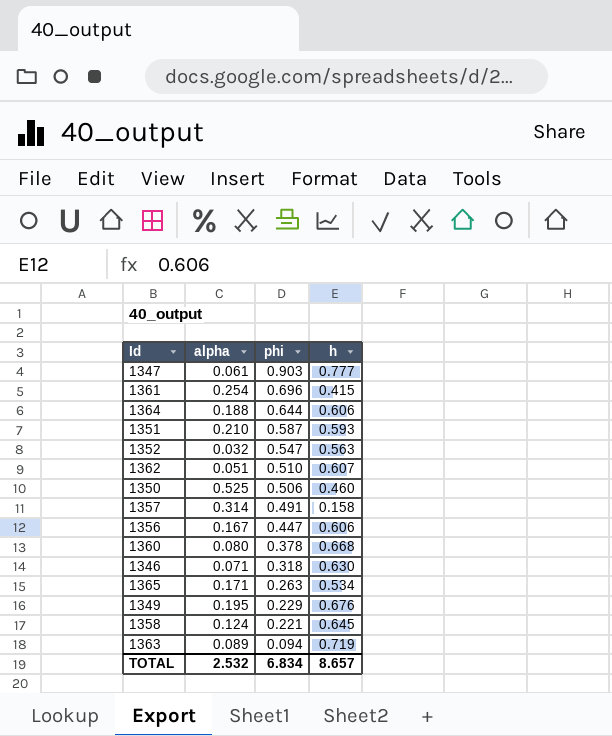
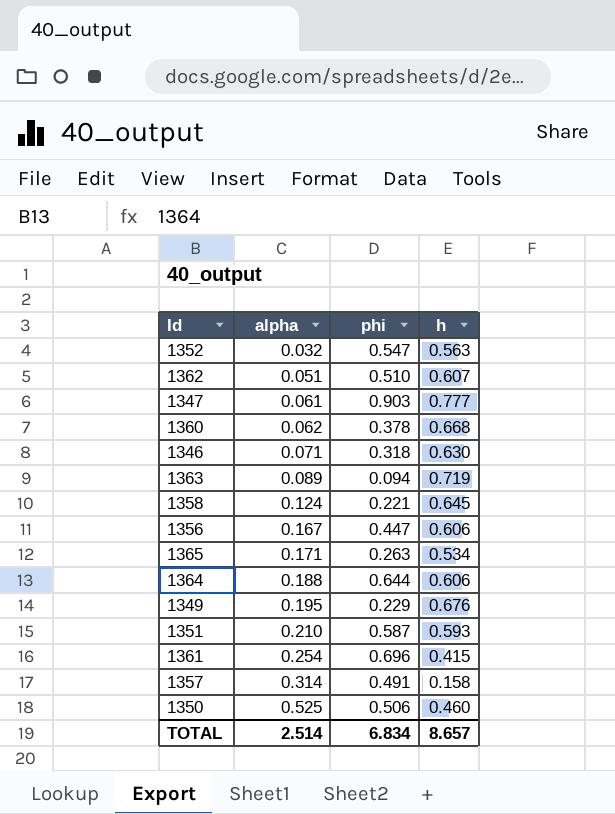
row order: phi descending -> alpha ascending
1360 | alpha: 0.080 -> 0.062
TOTAL | alpha: 2.532 -> 2.514

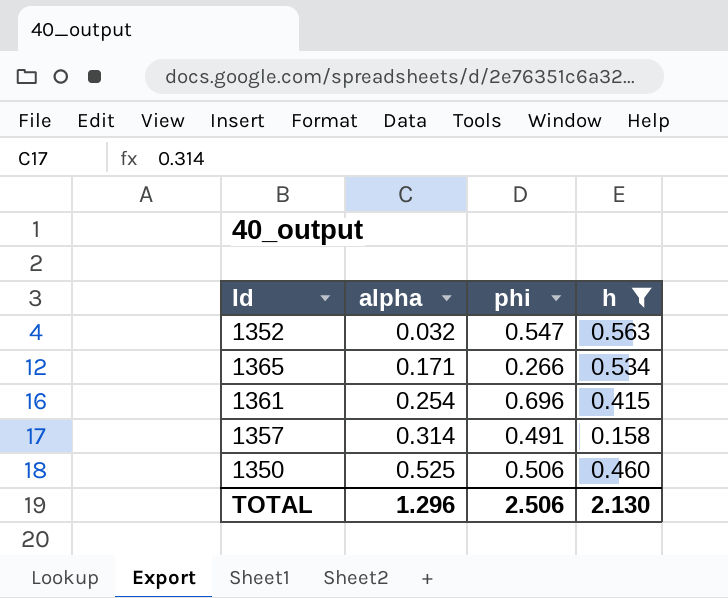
filter: none -> h <= 0.563
1365 | phi: 0.263 -> 0.266
TOTAL | alpha: 2.514 -> 1.296
TOTAL | phi: 6.834 -> 2.506
TOTAL | h: 8.657 -> 2.130

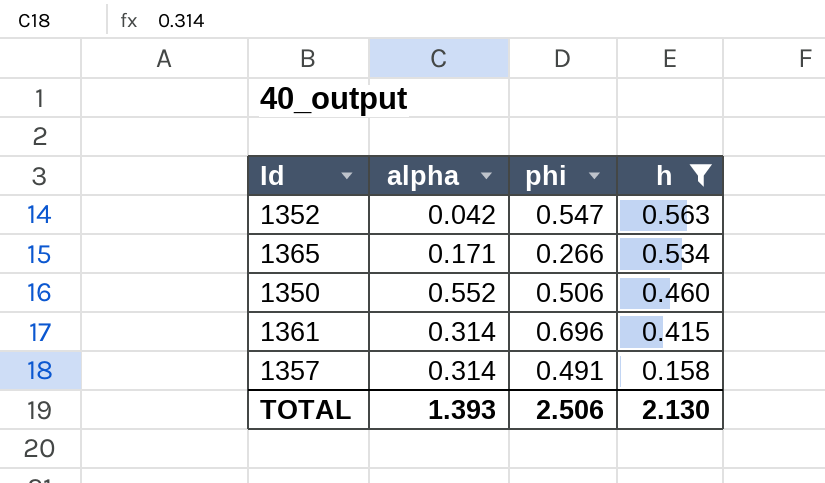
row order: alpha ascending -> h descending
1352 | alpha: 0.032 -> 0.042
1350 | alpha: 0.525 -> 0.552
1361 | alpha: 0.254 -> 0.314
TOTAL | alpha: 1.296 -> 1.393

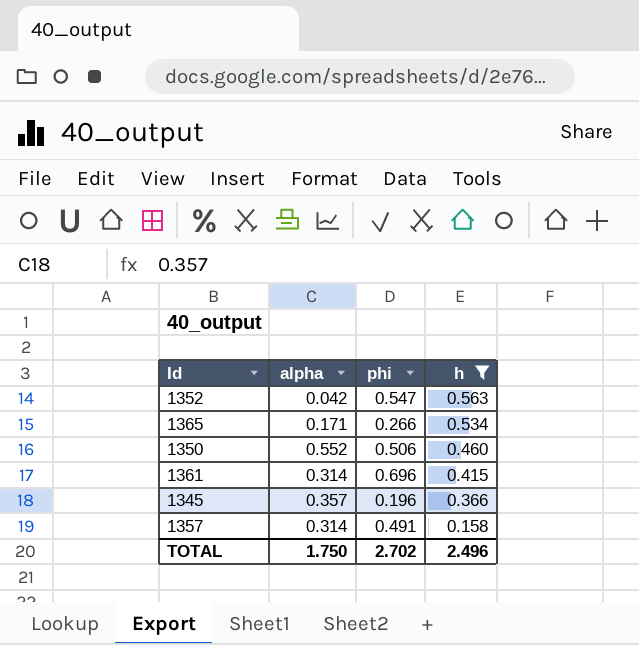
row 1345: none -> 0.357 | 0.196 | 0.366
TOTAL | alpha: 1.393 -> 1.750
TOTAL | phi: 2.506 -> 2.702
TOTAL | h: 2.130 -> 2.496

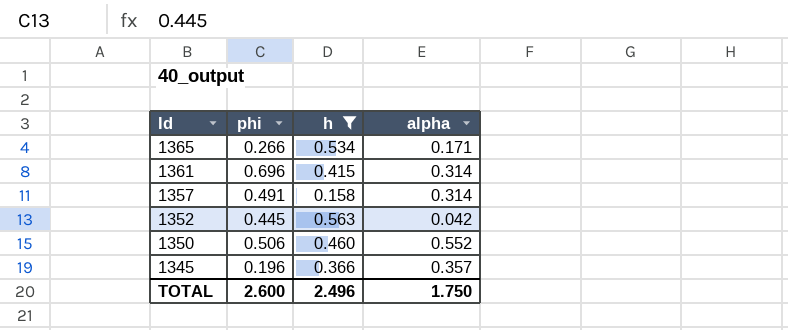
row order: h descending -> Id descending
column alpha | position: 2 -> 4
1352 | phi: 0.547 -> 0.445
TOTAL | phi: 2.702 -> 2.600

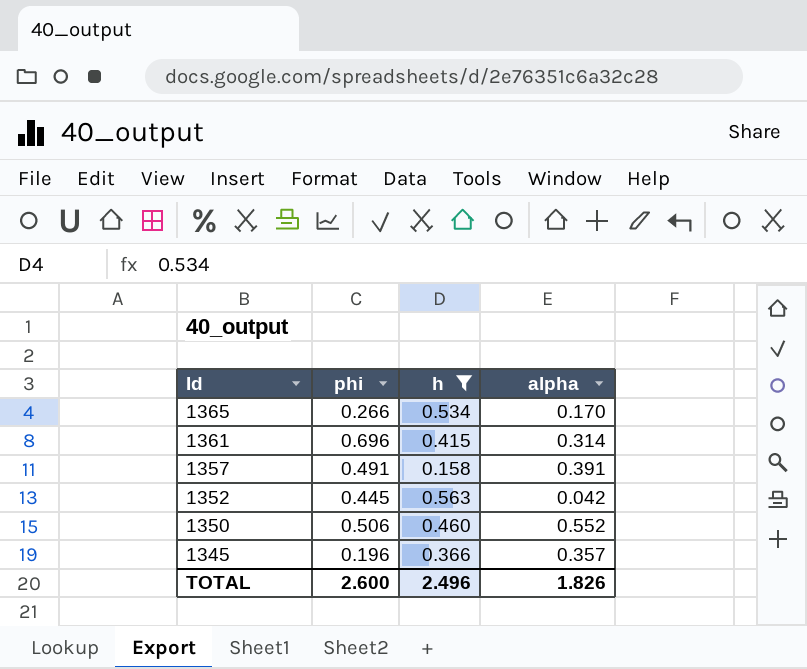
1365 | alpha: 0.171 -> 0.170
1357 | alpha: 0.314 -> 0.391
TOTAL | alpha: 1.750 -> 1.826

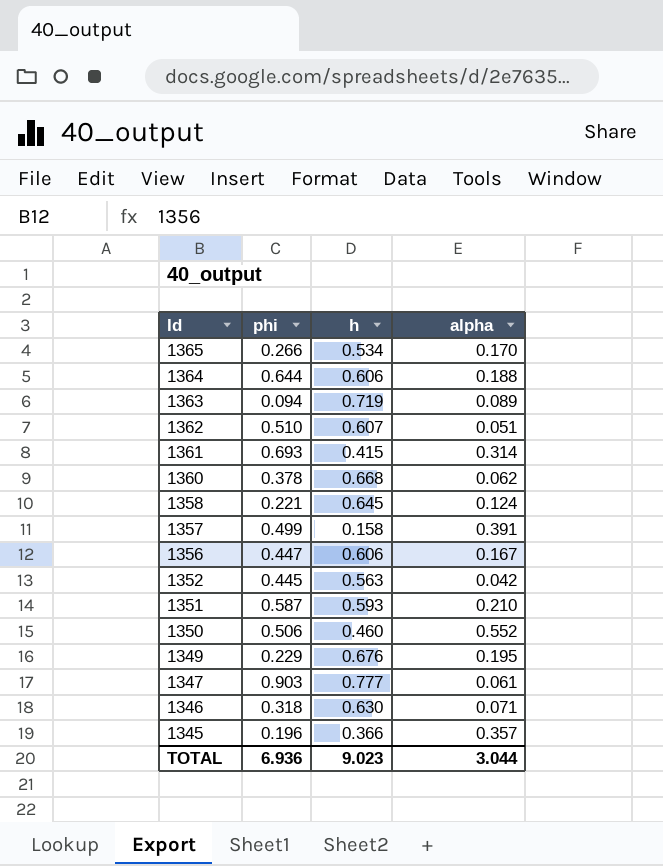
filter: h <= 0.563 -> none
1361 | phi: 0.696 -> 0.693
1357 | phi: 0.491 -> 0.499
TOTAL | phi: 2.600 -> 6.936
TOTAL | h: 2.496 -> 9.023
TOTAL | alpha: 1.826 -> 3.044

